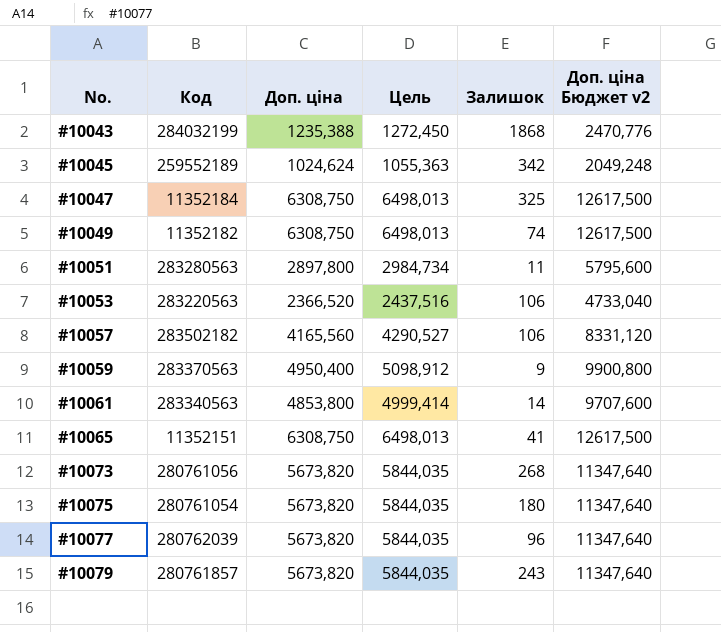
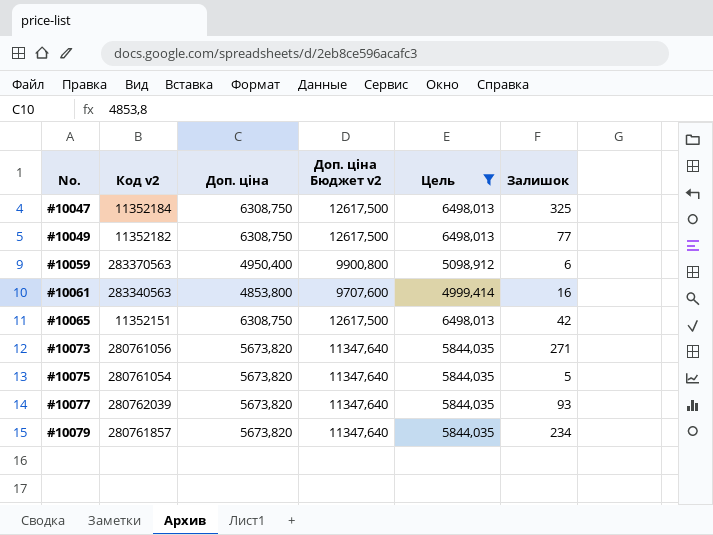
filter: none -> Цель >= 4999,414
column name: Код -> Код v2
column Доп. ціна Бюджет v2 | position: 6 -> 4
#10049 | Залишок: 74 -> 77
#10059 | Залишок: 9 -> 6
#10061 | Залишок: 14 -> 16
#10065 | Залишок: 41 -> 42
#10073 | Залишок: 268 -> 271
#10075 | Залишок: 180 -> 5
#10077 | Залишок: 96 -> 93
#10079 | Залишок: 243 -> 234

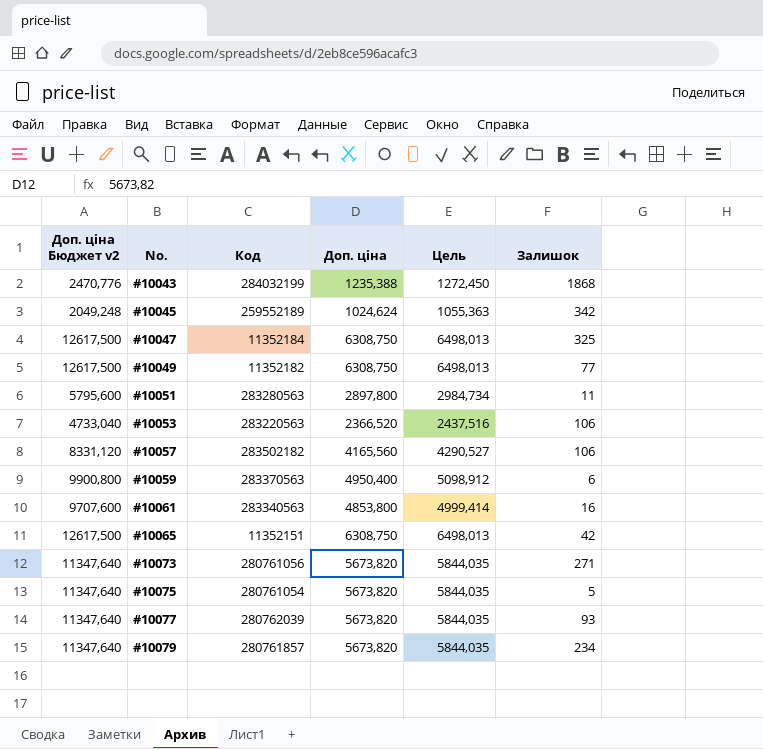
filter: Цель >= 4999,414 -> none
column Доп. ціна Бюджет v2 | position: 4 -> 1
column name: Код v2 -> Код

